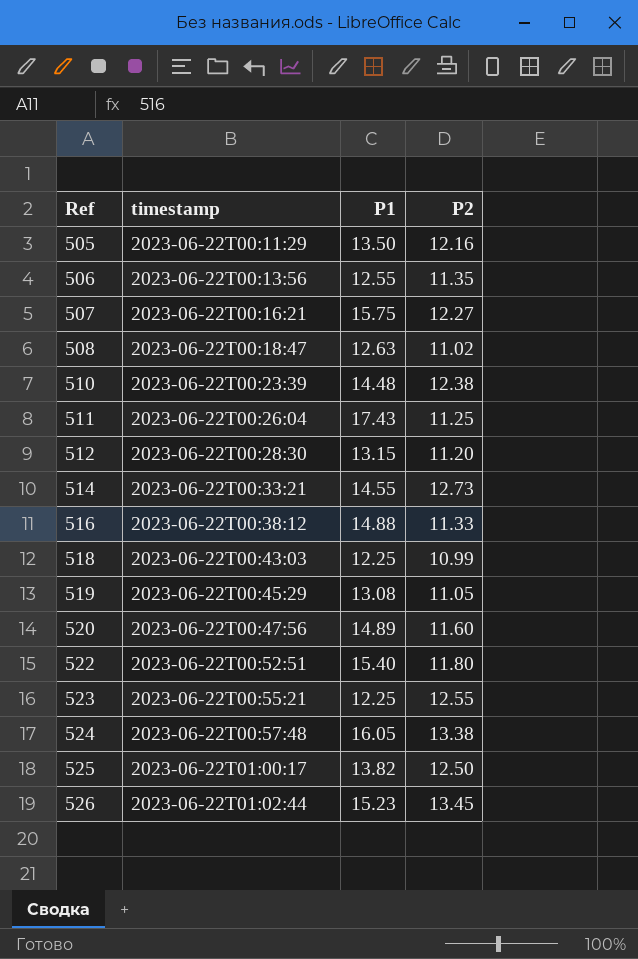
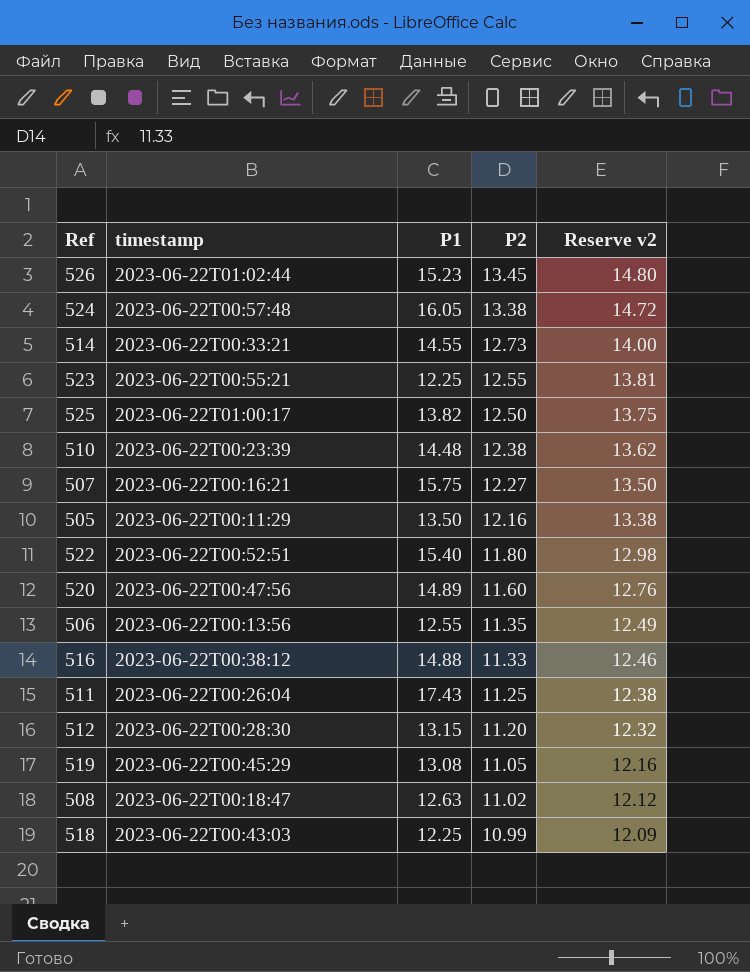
row order: Ref ascending -> P2 descending
column Reserve v2 | formula: none -> [P2] * 1.1

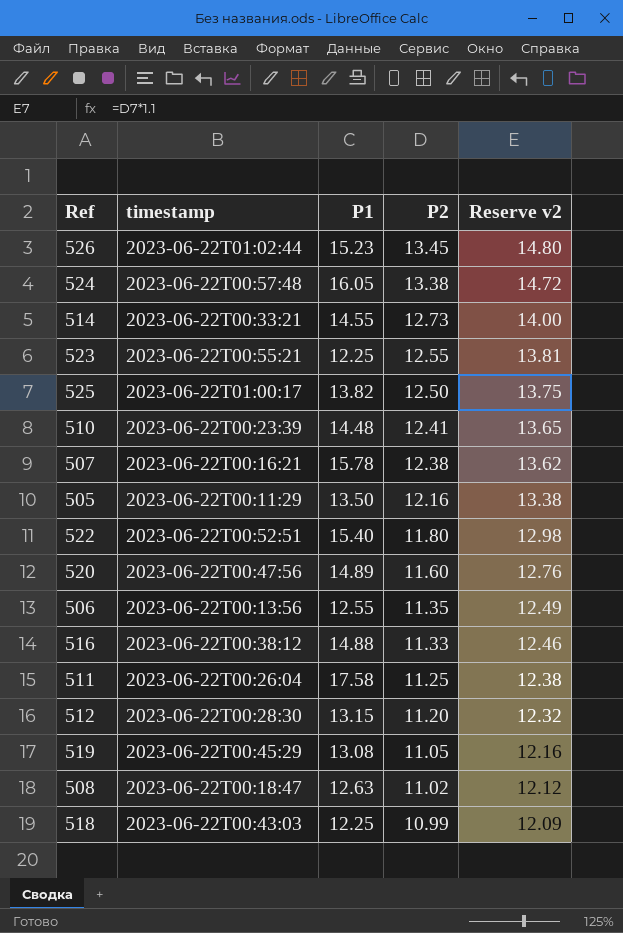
510 | P2: 12.38 -> 12.41
510 | Reserve v2: 13.62 -> 13.65
507 | P1: 15.75 -> 15.78
507 | P2: 12.27 -> 12.38
507 | Reserve v2: 13.50 -> 13.62
511 | P1: 17.43 -> 17.58

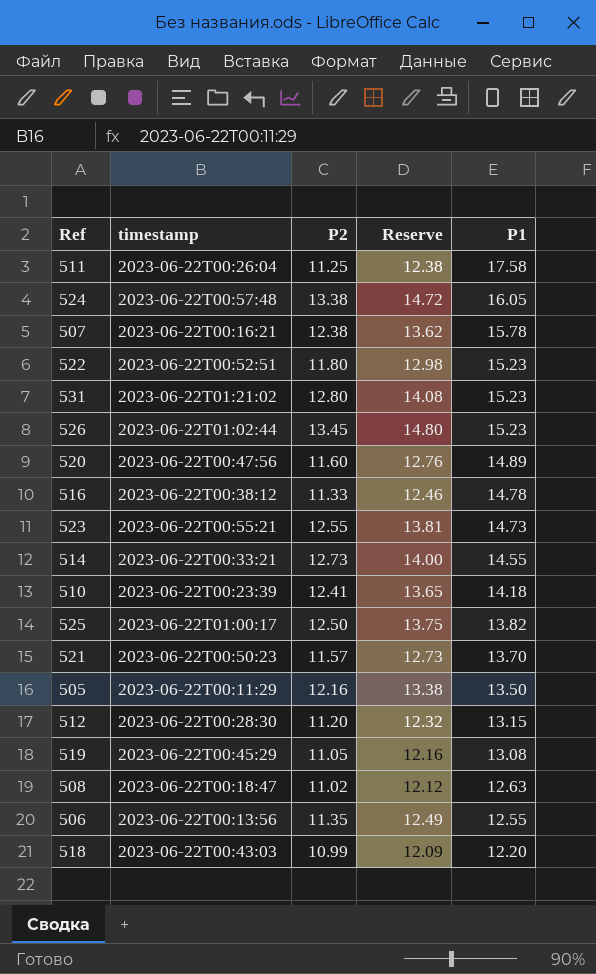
row order: P2 descending -> P1 descending
column name: Reserve v2 -> Reserve
column P1 | position: 3 -> 5
522 | P1: 15.40 -> 15.23
row 531: none -> 2023-06-22T01:21:02 | 12.80 | 14.08 | 15.23
516 | P1: 14.88 -> 14.78
523 | P1: 12.25 -> 14.73
510 | P1: 14.48 -> 14.18
row 521: none -> 2023-06-22T00:50:23 | 11.57 | 12.73 | 13.70
518 | P1: 12.25 -> 12.20

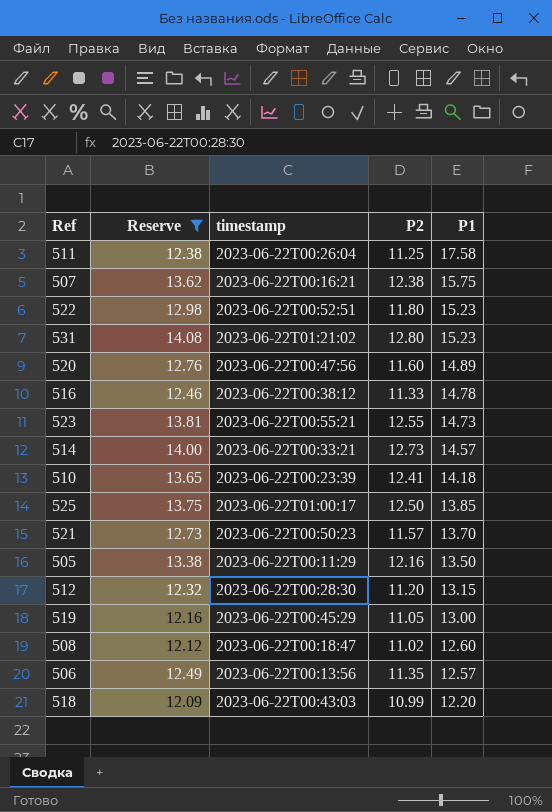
filter: none -> Reserve <= 14.08
column Reserve | position: 4 -> 2
507 | P1: 15.78 -> 15.75
514 | P1: 14.55 -> 14.57
525 | P1: 13.82 -> 13.85
519 | P1: 13.08 -> 13.00
508 | P1: 12.63 -> 12.60
506 | P1: 12.55 -> 12.57

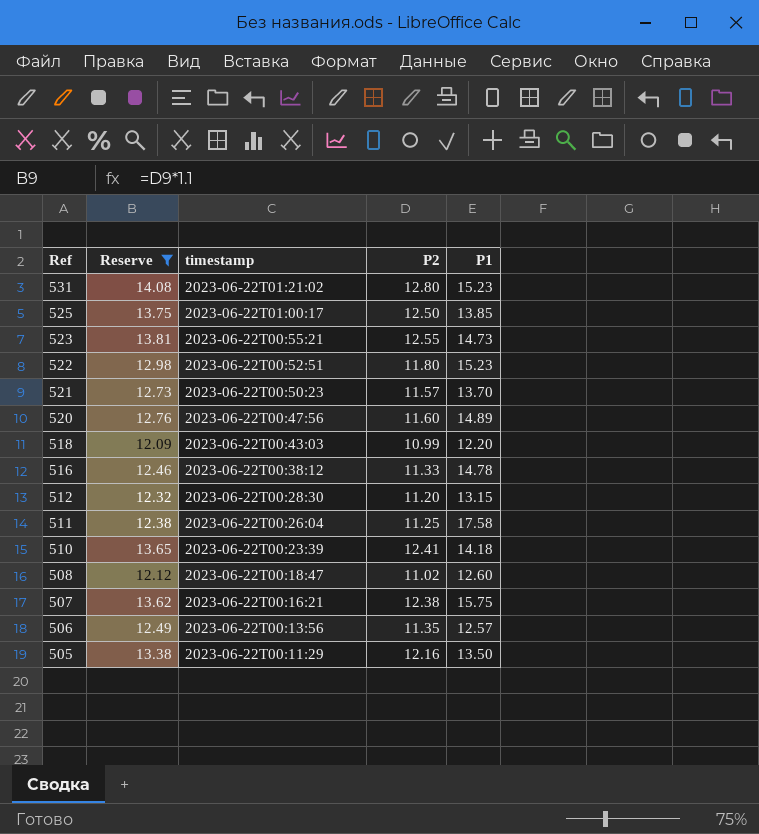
row order: P1 descending -> Ref descending
row 514: 14.00 | 2023-06-22T00:33:21 | 12.73 | 14.57 -> none
row 519: 12.16 | 2023-06-22T00:45:29 | 11.05 | 13.00 -> none

